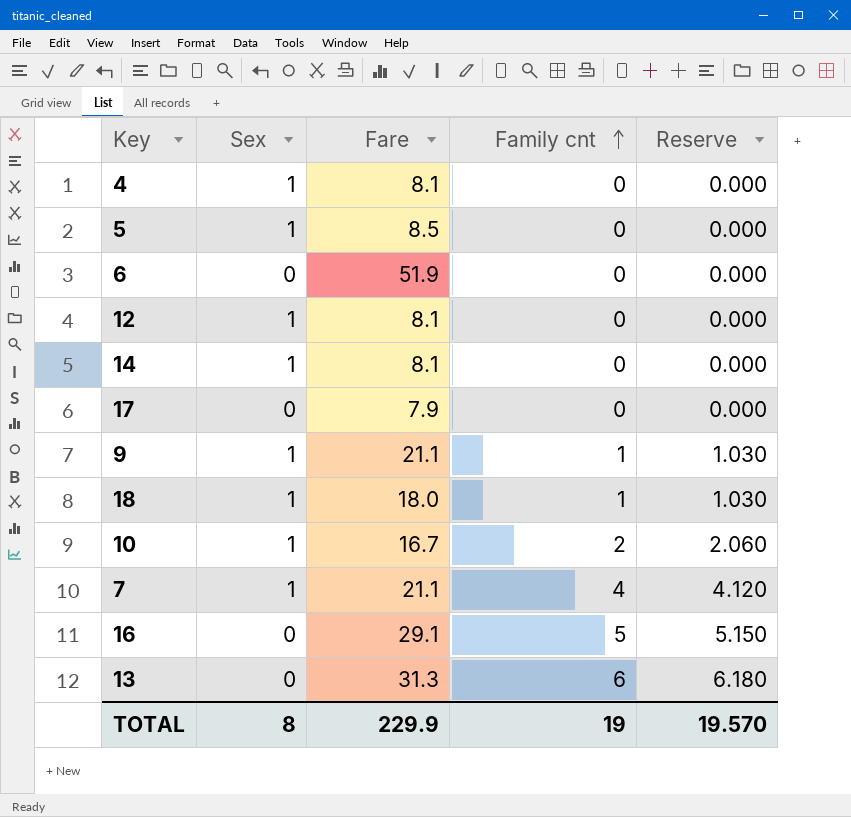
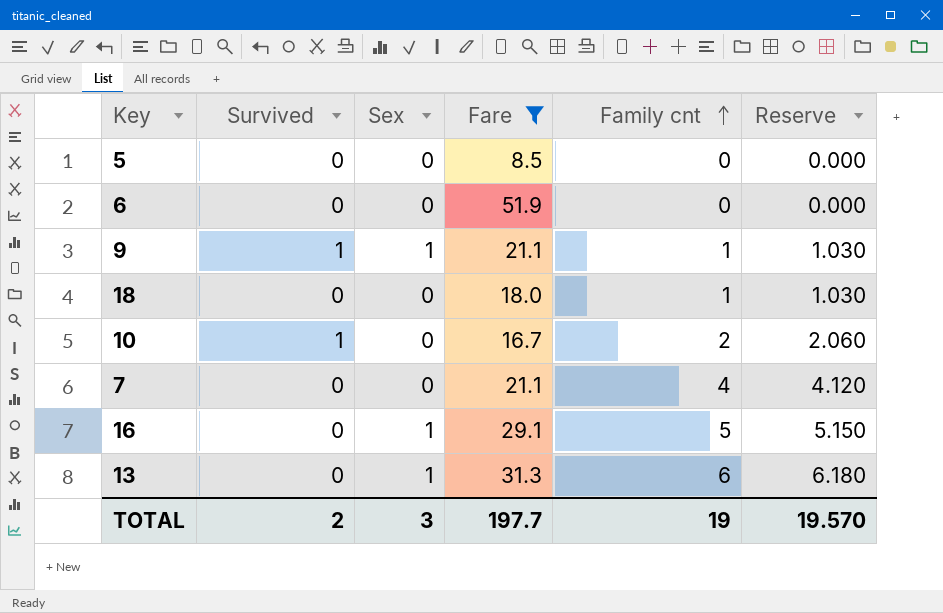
filter: none -> Fare >= 8.5
column Survived | position: none -> 2
5 | Sex: 1 -> 0
18 | Sex: 1 -> 0
10 | Sex: 1 -> 0
7 | Sex: 1 -> 0
16 | Sex: 0 -> 1
13 | Sex: 0 -> 1
TOTAL | Sex: 8 -> 3
TOTAL | Fare: 229.9 -> 197.7

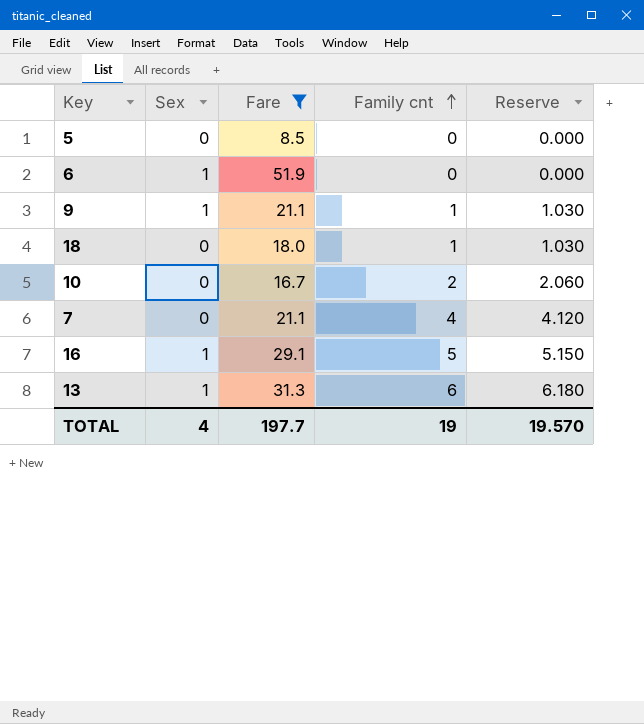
column Survived | position: 2 -> none
6 | Sex: 0 -> 1
TOTAL | Sex: 3 -> 4

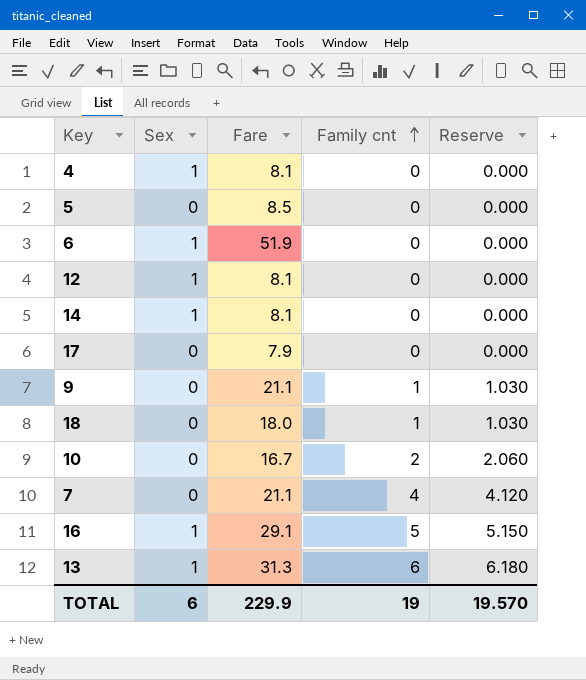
filter: Fare >= 8.5 -> none
9 | Sex: 1 -> 0
TOTAL | Sex: 4 -> 6
TOTAL | Fare: 197.7 -> 229.9

